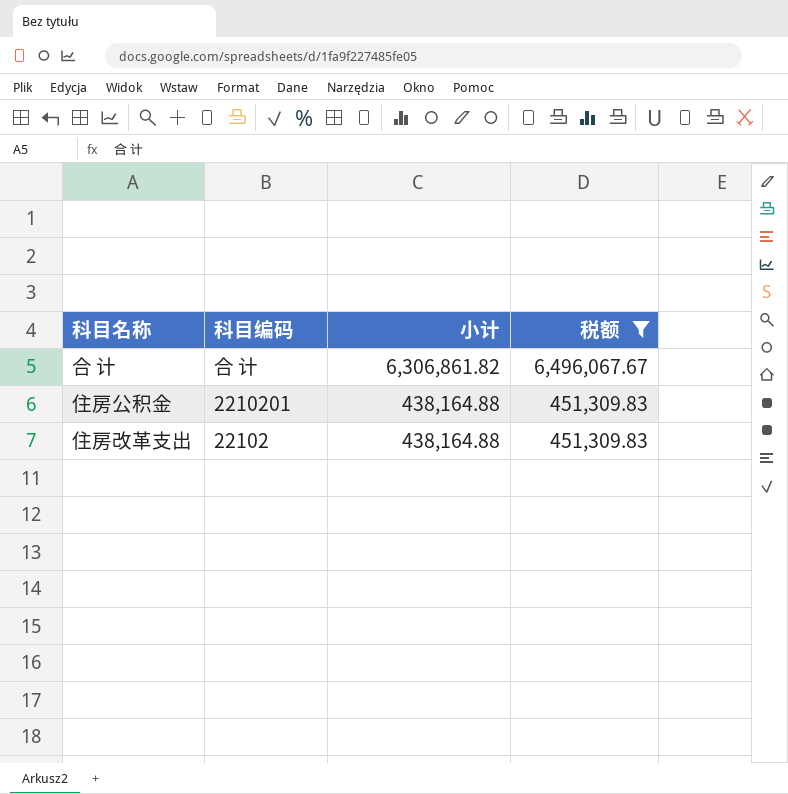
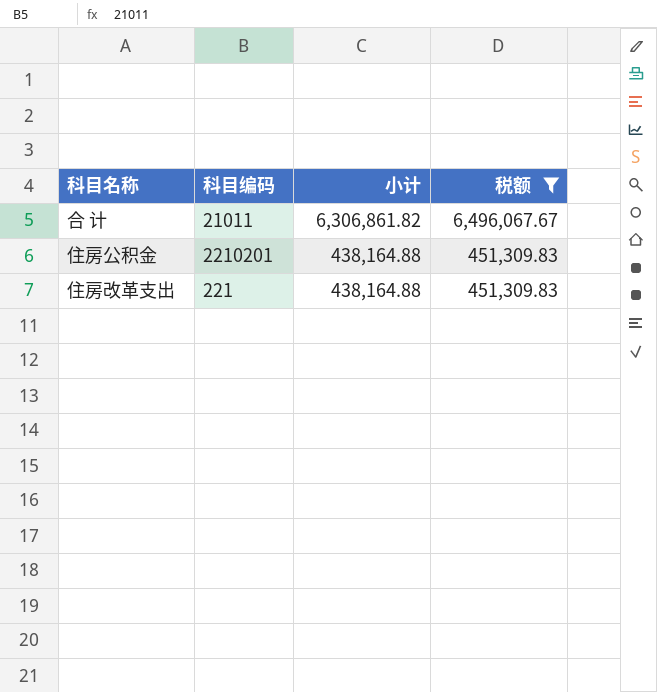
合 计 | 科目编码: 合 计 -> 21011
住房改革支出 | 科目编码: 22102 -> 221

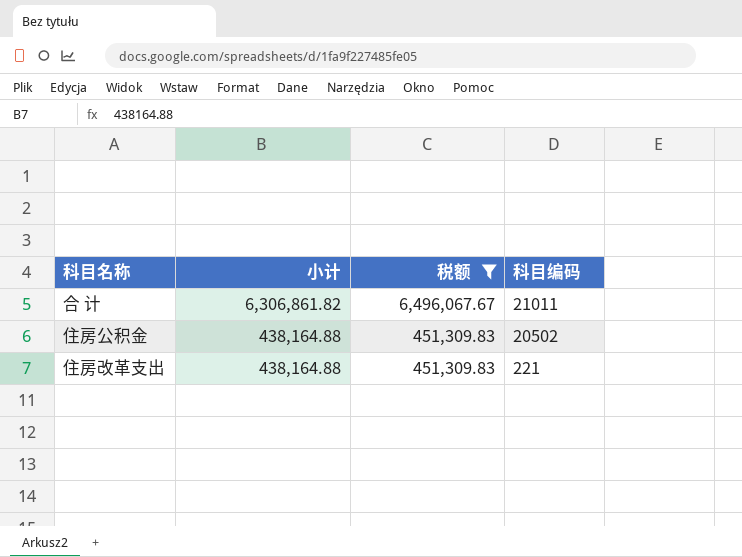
column 科目编码 | position: 2 -> 4
住房公积金 | 科目编码: 2210201 -> 20502

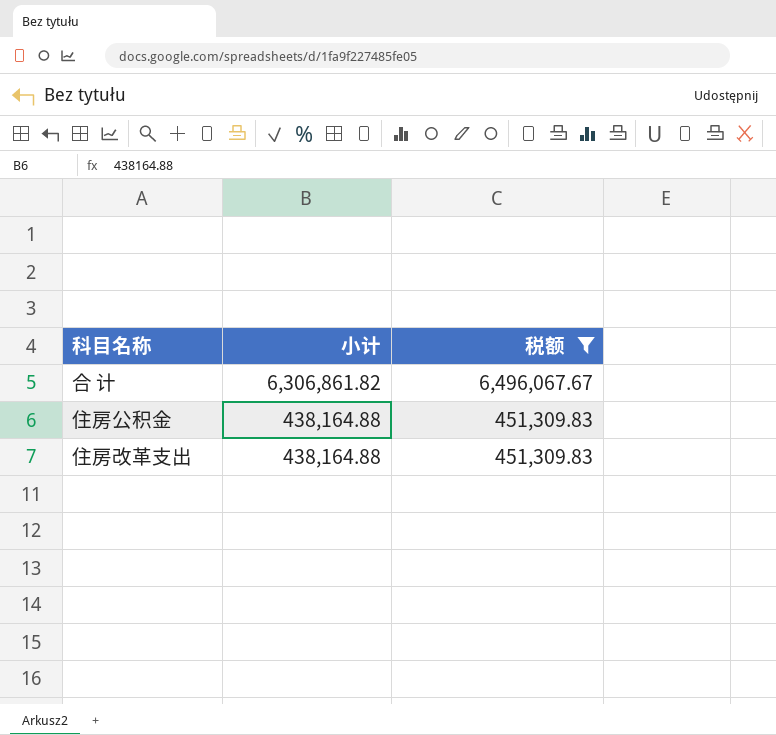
column 科目编码 | position: 4 -> none

